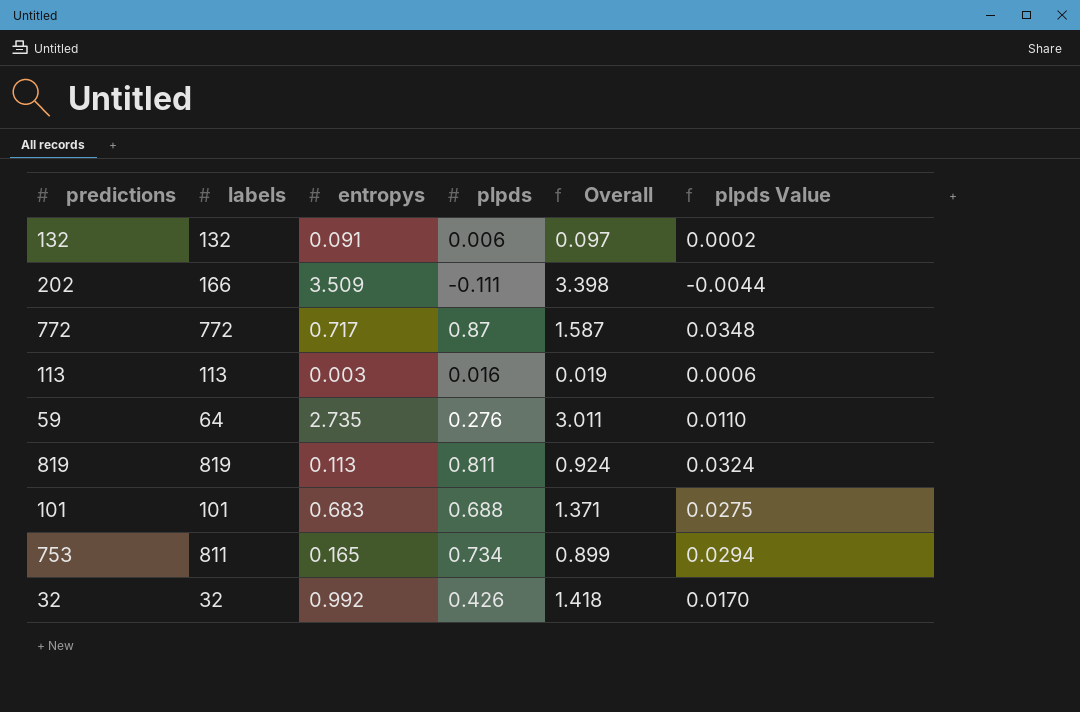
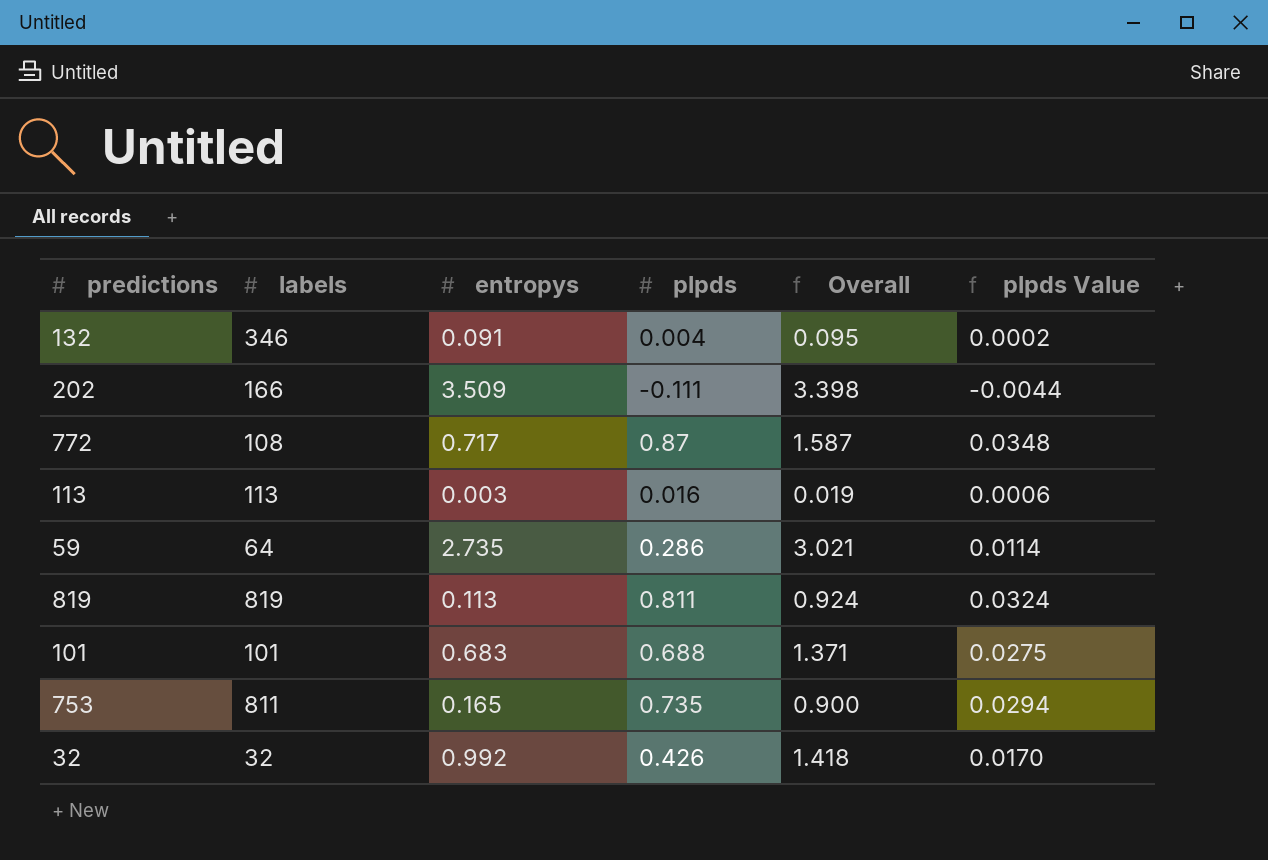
132 | labels: 132 -> 346
132 | plpds: 0.006 -> 0.004
132 | Overall: 0.097 -> 0.095
772 | labels: 772 -> 108
59 | plpds: 0.276 -> 0.286
59 | Overall: 3.011 -> 3.021
59 | plpds Value: 0.0110 -> 0.0114
753 | plpds: 0.734 -> 0.735
753 | Overall: 0.899 -> 0.900

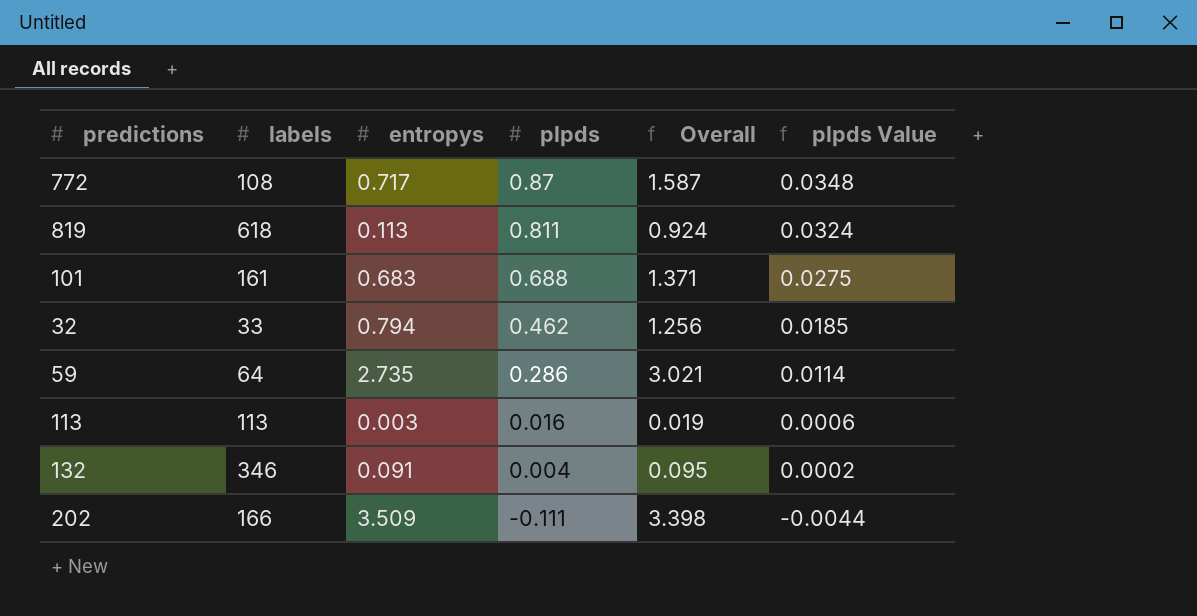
row order: none -> plpds descending
row 753: 811 | 0.165 | 0.735 | 0.900 | 0.0294 -> none
819 | labels: 819 -> 618
101 | labels: 101 -> 161
32 | labels: 32 -> 33
32 | entropys: 0.992 -> 0.794
32 | plpds: 0.426 -> 0.462
32 | Overall: 1.418 -> 1.256
32 | plpds Value: 0.0170 -> 0.0185

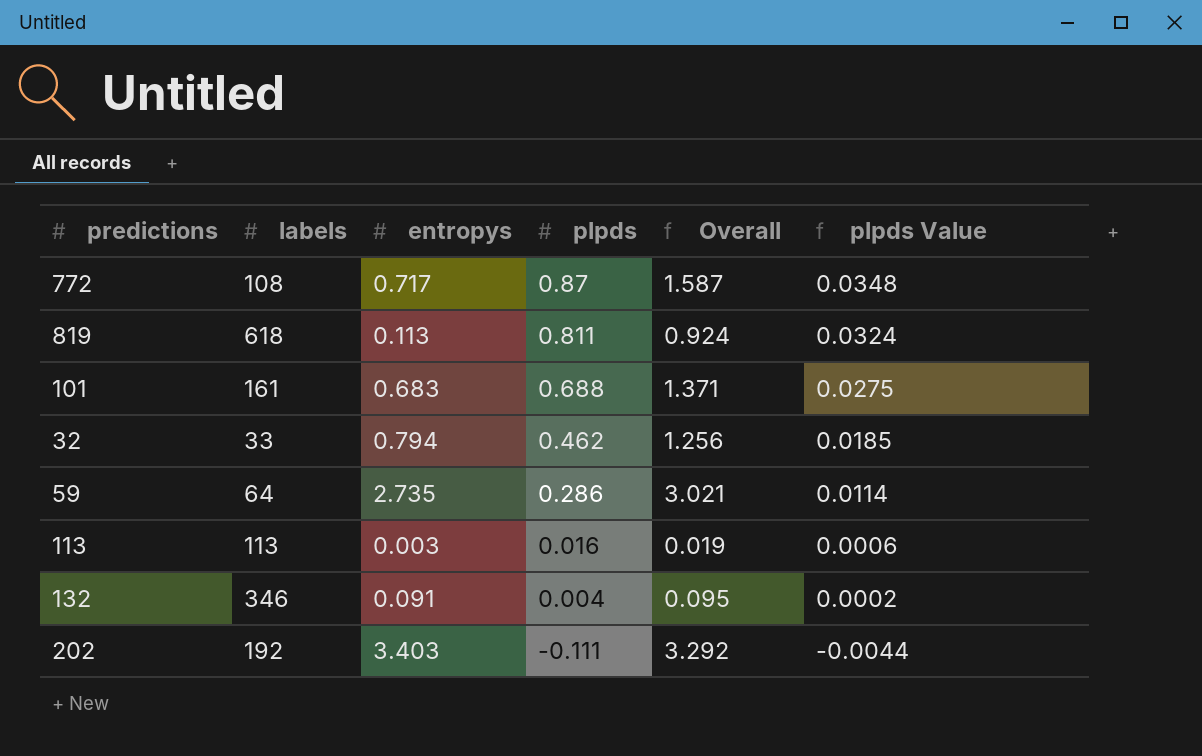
202 | labels: 166 -> 192
202 | entropys: 3.509 -> 3.403
202 | Overall: 3.398 -> 3.292

